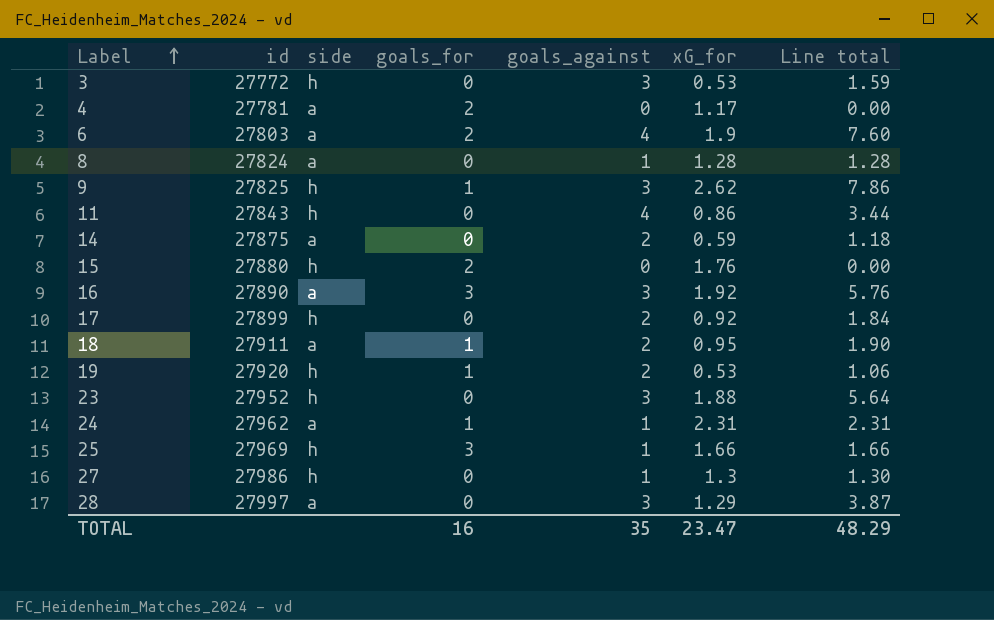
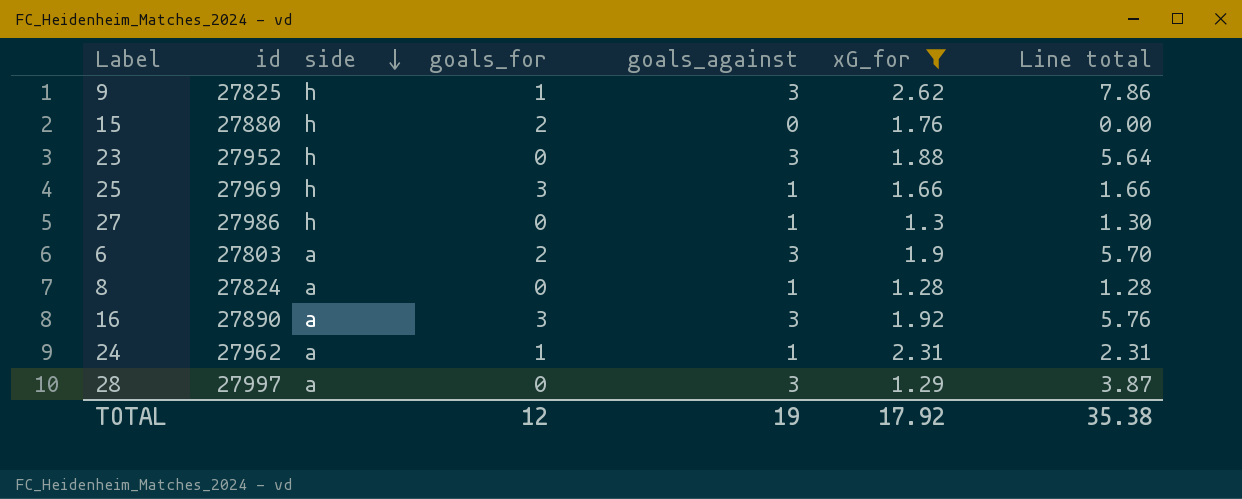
filter: none -> xG_for >= 1.28
row order: Label ascending -> side descending
6 | goals_against: 4 -> 3
6 | Line total: 7.60 -> 5.70
TOTAL | goals_for: 16 -> 12
TOTAL | goals_against: 35 -> 19
TOTAL | xG_for: 23.47 -> 17.92
TOTAL | Line total: 48.29 -> 35.38

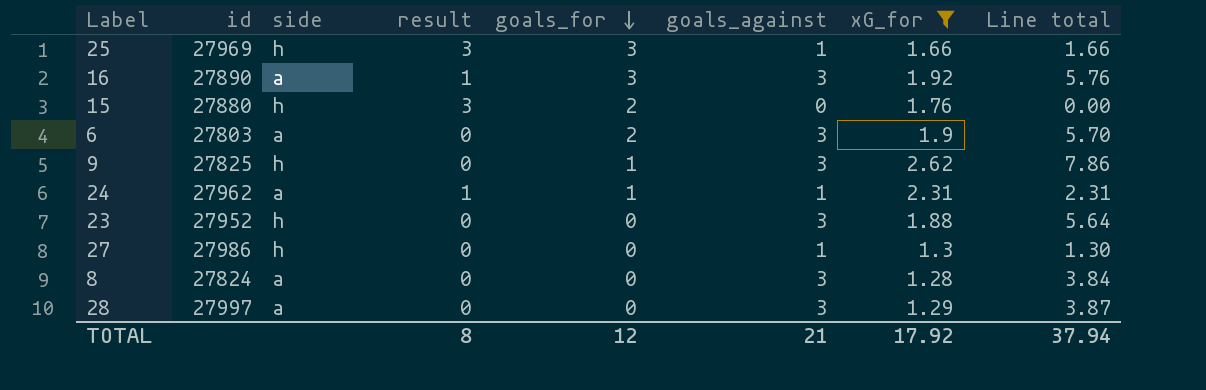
row order: side descending -> goals_for descending
column result | position: none -> 4
8 | goals_against: 1 -> 3
8 | Line total: 1.28 -> 3.84
TOTAL | goals_against: 19 -> 21
TOTAL | Line total: 35.38 -> 37.94

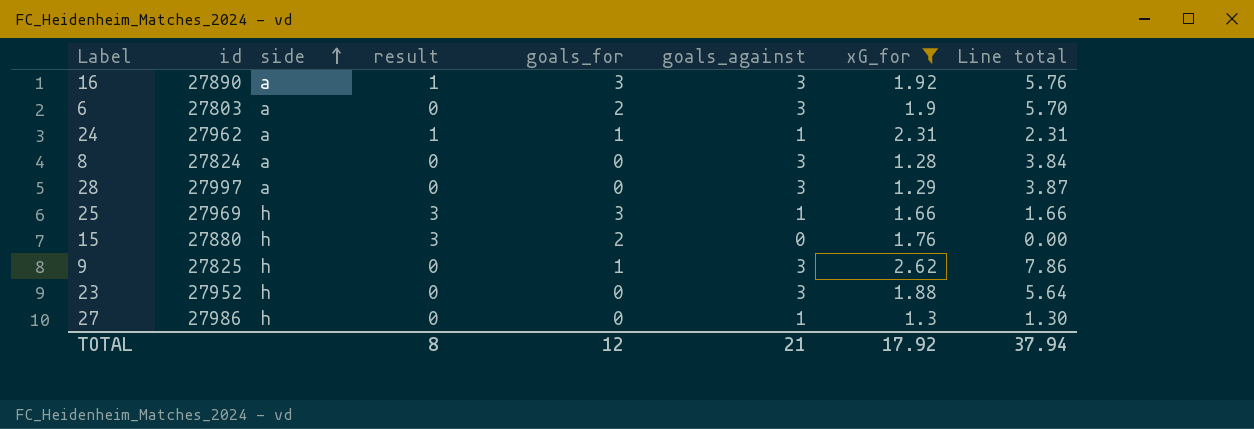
row order: goals_for descending -> side ascending

